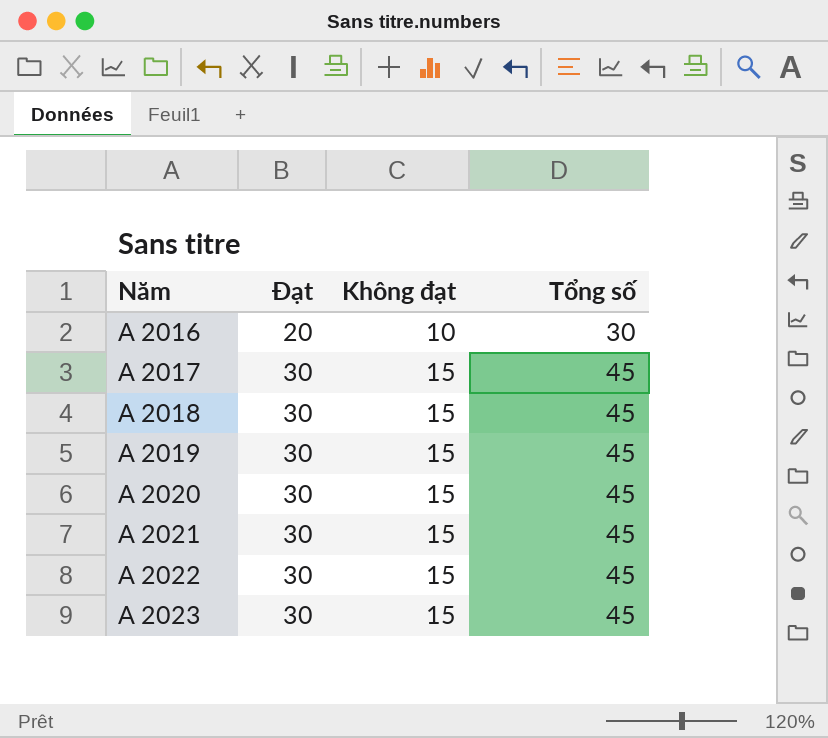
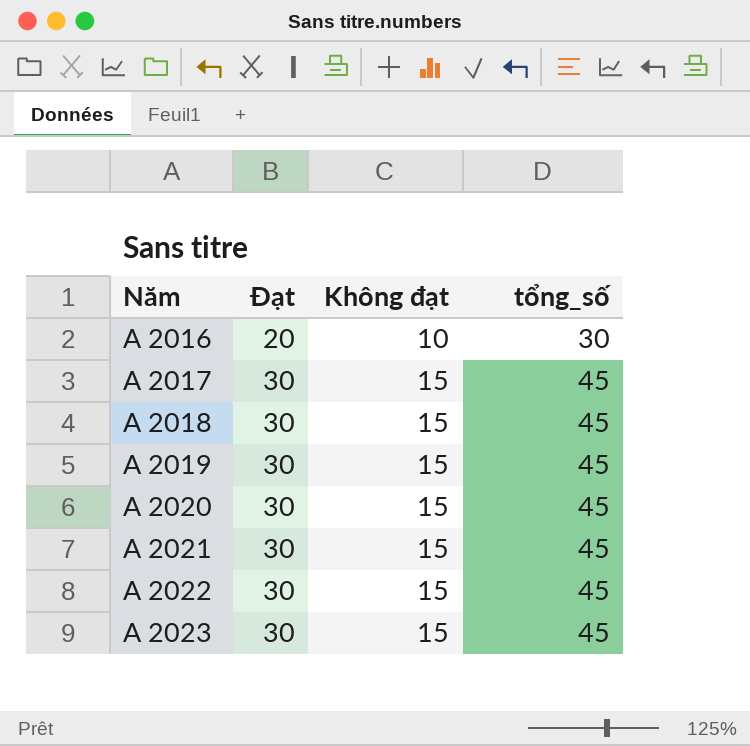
column name: Tổng số -> tổng_số

